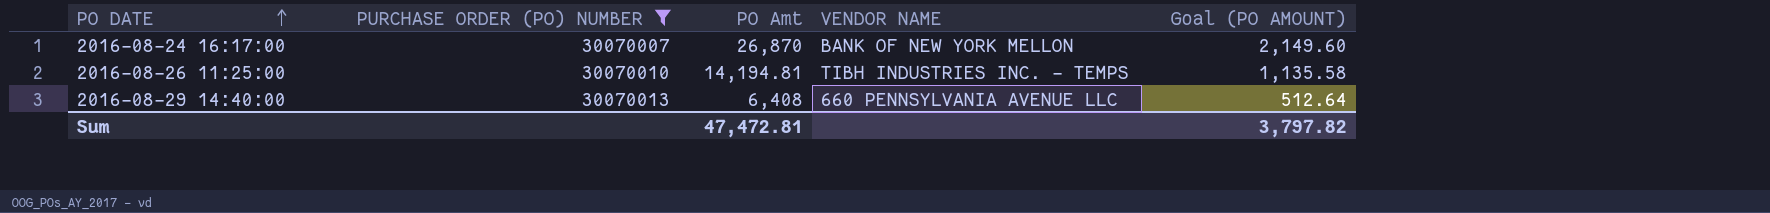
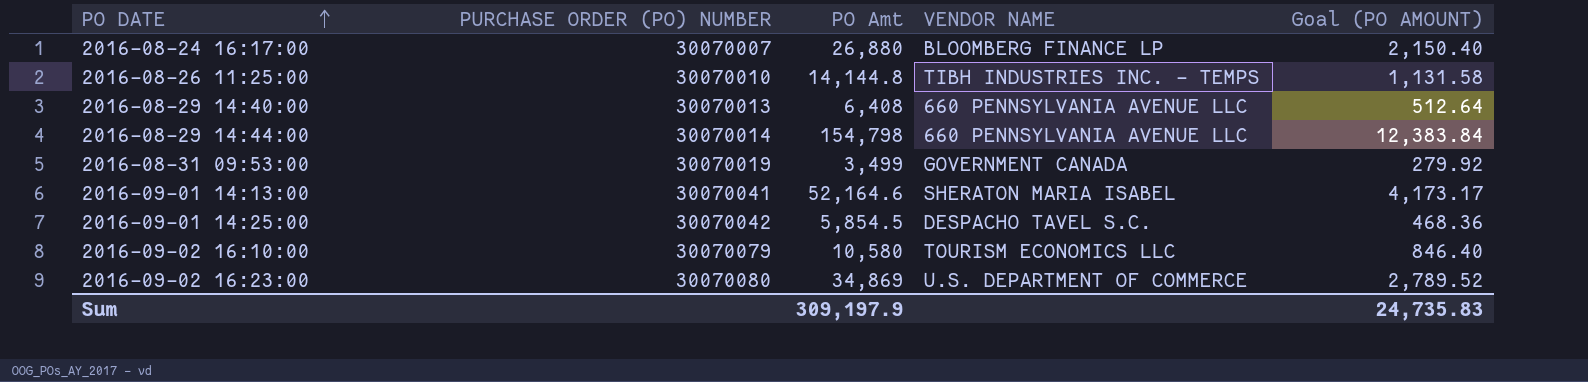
filter: PURCHASE ORDER (PO) NUMBER <= 30070013 -> none
2016-08-24 16:17:00 | PO Amt: 26,870 -> 26,880
2016-08-24 16:17:00 | VENDOR NAME: BANK OF NEW YORK MELLON -> BLOOMBERG FINANCE LP
2016-08-24 16:17:00 | Goal (PO AMOUNT): 2,149.60 -> 2,150.40
2016-08-26 11:25:00 | PO Amt: 14,194.81 -> 14,144.8
2016-08-26 11:25:00 | Goal (PO AMOUNT): 1,135.58 -> 1,131.58
Sum | PO Amt: 47,472.81 -> 309,197.9
Sum | Goal (PO AMOUNT): 3,797.82 -> 24,735.83

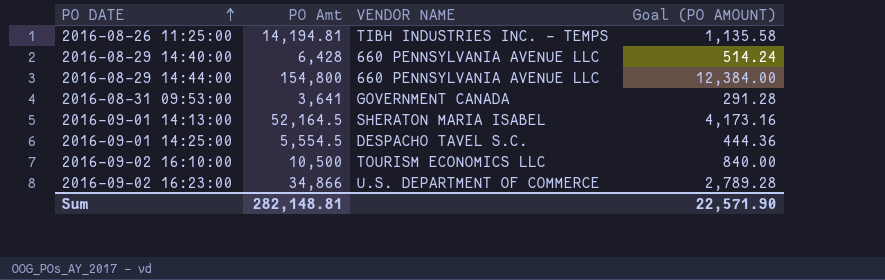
column PURCHASE ORDER (PO) NUMBER | position: 2 -> none
row 2016-08-24 16:17:00: 30070007 | 26,880 | BLOOMBERG FINANCE LP | 2,150.40 -> none
2016-08-26 11:25:00 | PO Amt: 14,144.8 -> 14,194.81
2016-08-26 11:25:00 | Goal (PO AMOUNT): 1,131.58 -> 1,135.58
2016-08-29 14:40:00 | PO Amt: 6,408 -> 6,428
2016-08-29 14:40:00 | Goal (PO AMOUNT): 512.64 -> 514.24
2016-08-29 14:44:00 | PO Amt: 154,798 -> 154,800
2016-08-29 14:44:00 | Goal (PO AMOUNT): 12,383.84 -> 12,384.00
2016-08-31 09:53:00 | PO Amt: 3,499 -> 3,641
2016-08-31 09:53:00 | Goal (PO AMOUNT): 279.92 -> 291.28
2016-09-01 14:13:00 | PO Amt: 52,164.6 -> 52,164.5
2016-09-01 14:13:00 | Goal (PO AMOUNT): 4,173.17 -> 4,173.16
2016-09-01 14:25:00 | PO Amt: 5,854.5 -> 5,554.5
2016-09-01 14:25:00 | Goal (PO AMOUNT): 468.36 -> 444.36
2016-09-02 16:10:00 | PO Amt: 10,580 -> 10,500
2016-09-02 16:10:00 | Goal (PO AMOUNT): 846.40 -> 840.00
2016-09-02 16:23:00 | PO Amt: 34,869 -> 34,866
2016-09-02 16:23:00 | Goal (PO AMOUNT): 2,789.52 -> 2,789.28
Sum | PO Amt: 309,197.9 -> 282,148.81
Sum | Goal (PO AMOUNT): 24,735.83 -> 22,571.90

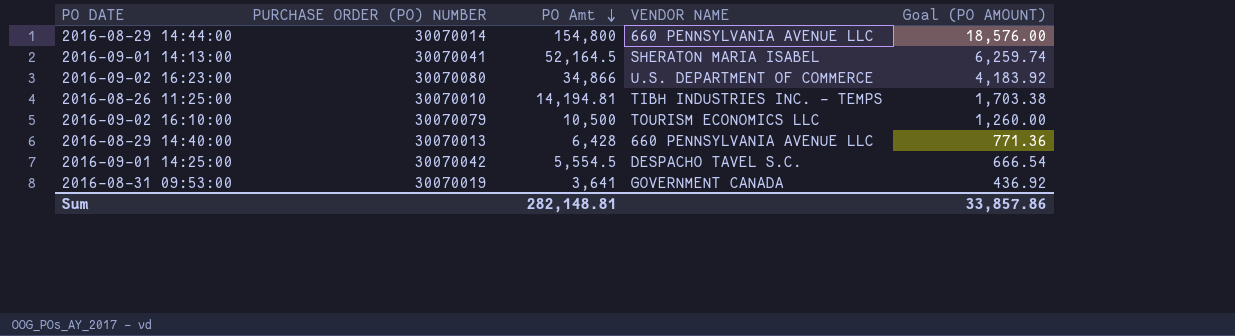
row order: PO DATE ascending -> PO Amt descending
column PURCHASE ORDER (PO) NUMBER | position: none -> 2
column Goal (PO AMOUNT) | formula: [PO Amt] * 0.08 -> [PO Amt] * 0.12
Sum | Goal (PO AMOUNT): 22,571.90 -> 33,857.86

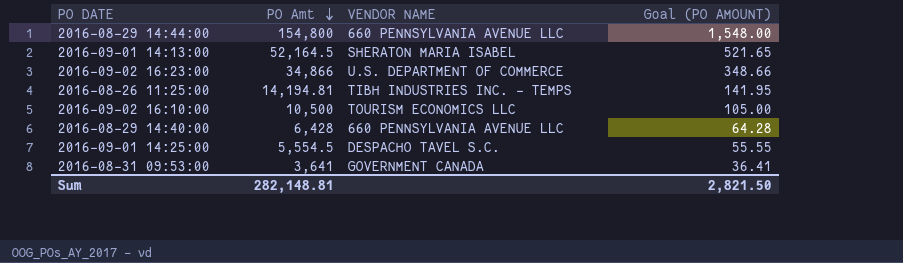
column PURCHASE ORDER (PO) NUMBER | position: 2 -> none
column Goal (PO AMOUNT) | formula: [PO Amt] * 0.12 -> [PO Amt] * 0.01
Sum | Goal (PO AMOUNT): 33,857.86 -> 2,821.50

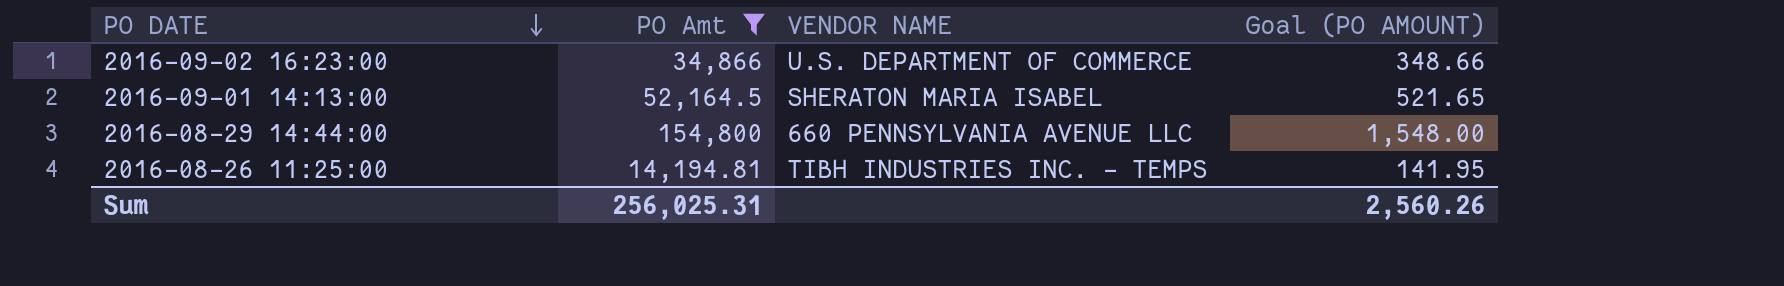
filter: none -> PO Amt >= 14,194.81
row order: PO Amt descending -> PO DATE descending
Sum | PO Amt: 282,148.81 -> 256,025.31
Sum | Goal (PO AMOUNT): 2,821.50 -> 2,560.26

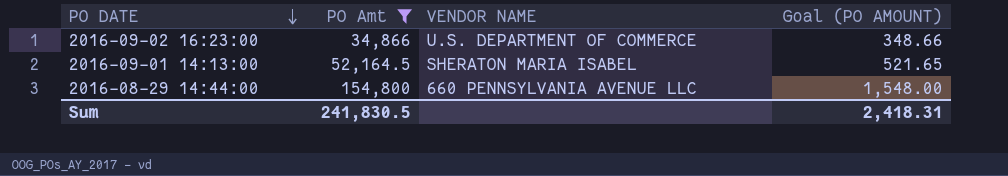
row 2016-08-26 11:25:00: 14,194.81 | TIBH INDUSTRIES INC. - TEMPS | 141.95 -> none
Sum | PO Amt: 256,025.31 -> 241,830.5
Sum | Goal (PO AMOUNT): 2,560.26 -> 2,418.31

